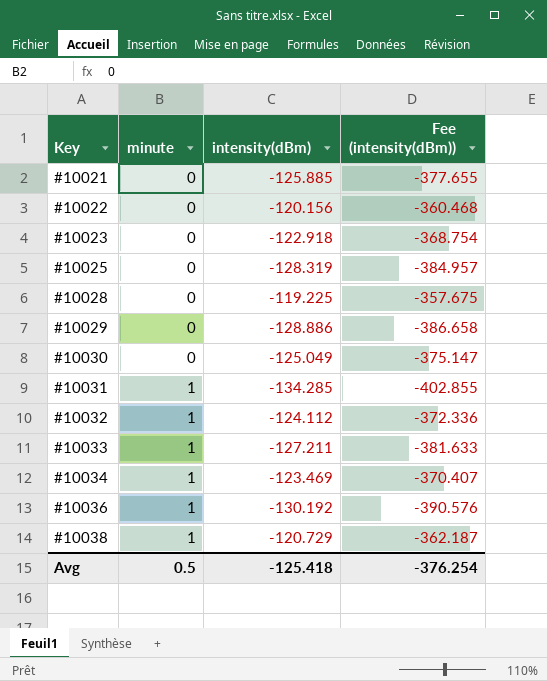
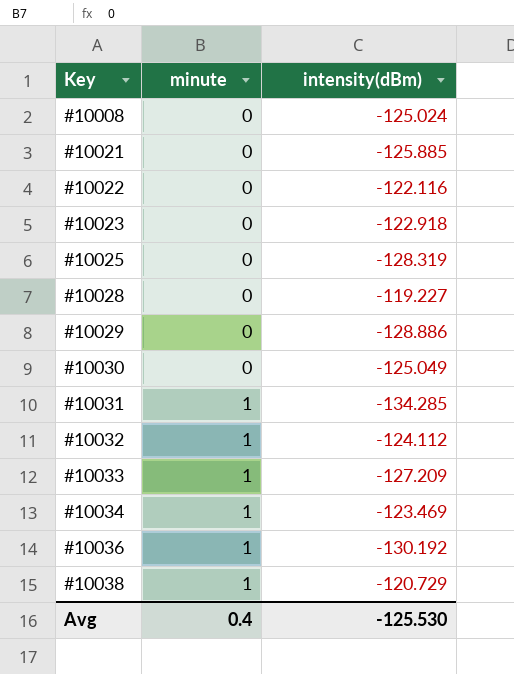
column Fee (intensity(dBm)) | formula: [intensity(dBm)] * 3 -> none
row #10008: none -> 0 | -125.024
#10022 | intensity(dBm): -120.156 -> -122.116
#10028 | intensity(dBm): -119.225 -> -119.227
#10033 | intensity(dBm): -127.211 -> -127.209
Avg | minute: 0.5 -> 0.4
Avg | intensity(dBm): -125.418 -> -125.530

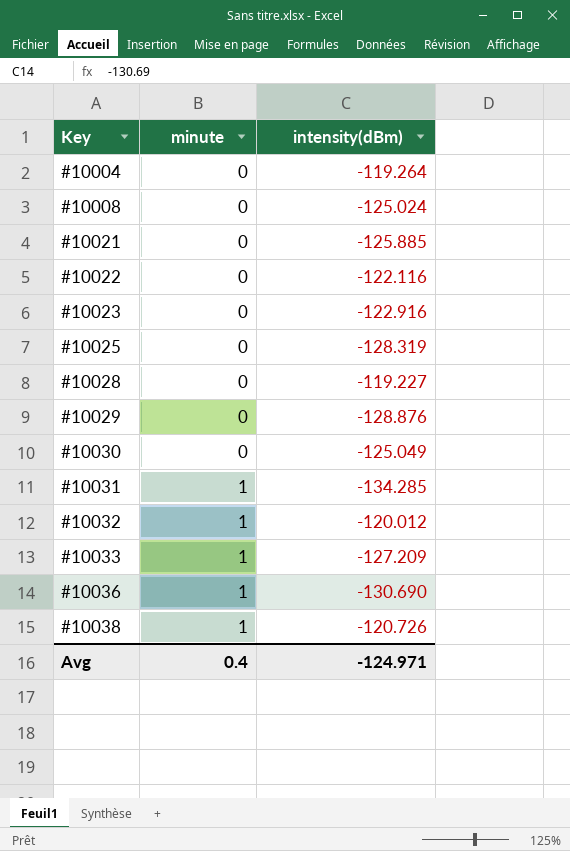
row #10034: 1 | -123.469 -> none
row #10004: none -> 0 | -119.264
#10023 | intensity(dBm): -122.918 -> -122.916
#10029 | intensity(dBm): -128.886 -> -128.876
#10032 | intensity(dBm): -124.112 -> -120.012
#10036 | intensity(dBm): -130.192 -> -130.690
#10038 | intensity(dBm): -120.729 -> -120.726
Avg | intensity(dBm): -125.530 -> -124.971

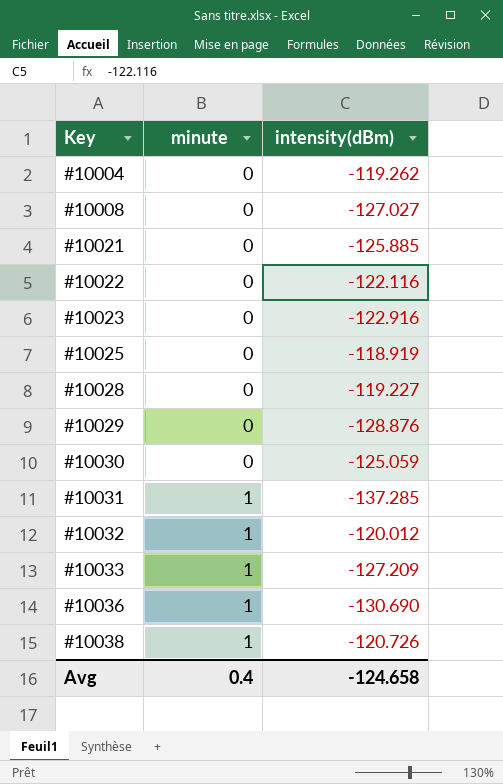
#10004 | intensity(dBm): -119.264 -> -119.262
#10008 | intensity(dBm): -125.024 -> -127.027
#10025 | intensity(dBm): -128.319 -> -118.919
#10030 | intensity(dBm): -125.049 -> -125.059
#10031 | intensity(dBm): -134.285 -> -137.285
Avg | intensity(dBm): -124.971 -> -124.658

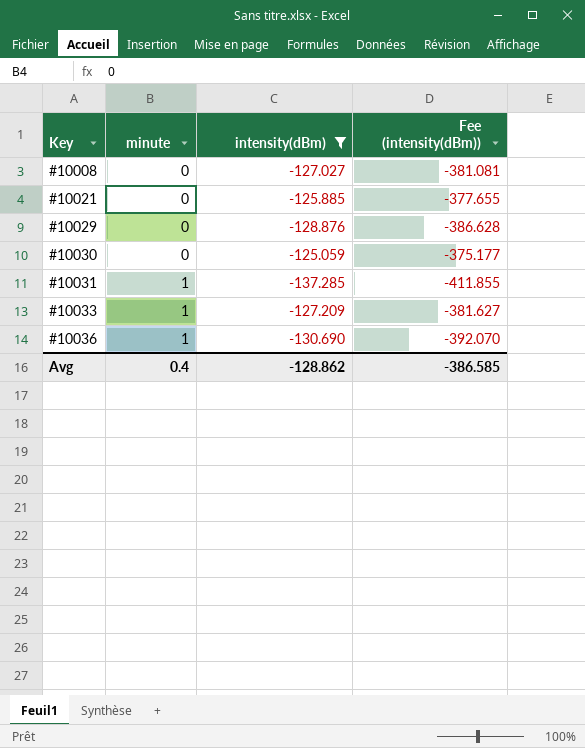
filter: none -> intensity(dBm) <= -125.059
column Fee (intensity(dBm)) | formula: none -> [intensity(dBm)] * 3
Avg | intensity(dBm): -124.658 -> -128.862

